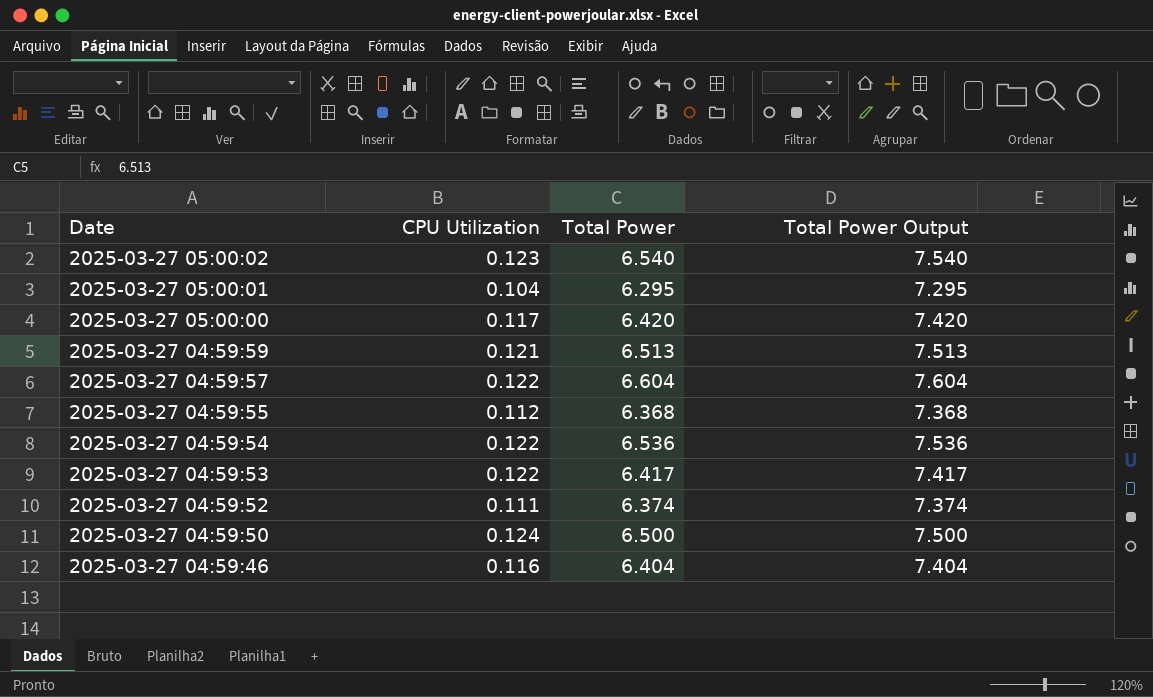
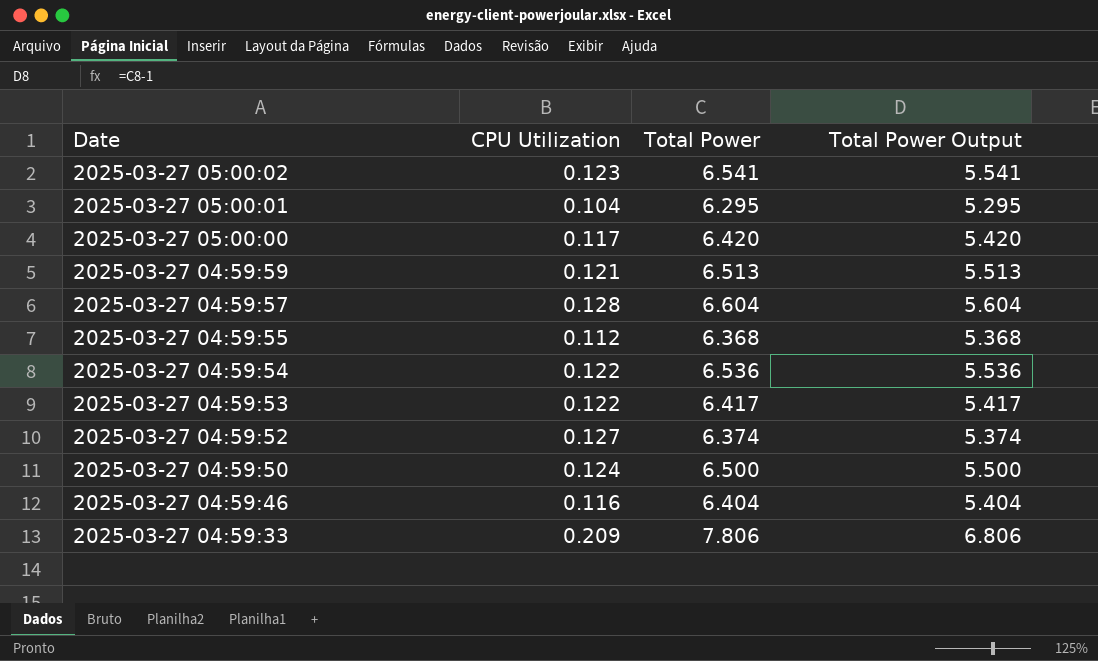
column Total Power Output | formula: [Total Power] + 1 -> [Total Power] - 1
2025-03-27 05:00:02 | Total Power: 6.540 -> 6.541
2025-03-27 04:59:57 | CPU Utilization: 0.122 -> 0.128
2025-03-27 04:59:52 | CPU Utilization: 0.111 -> 0.127
row 2025-03-27 04:59:33: none -> 0.209 | 7.806 | 6.806

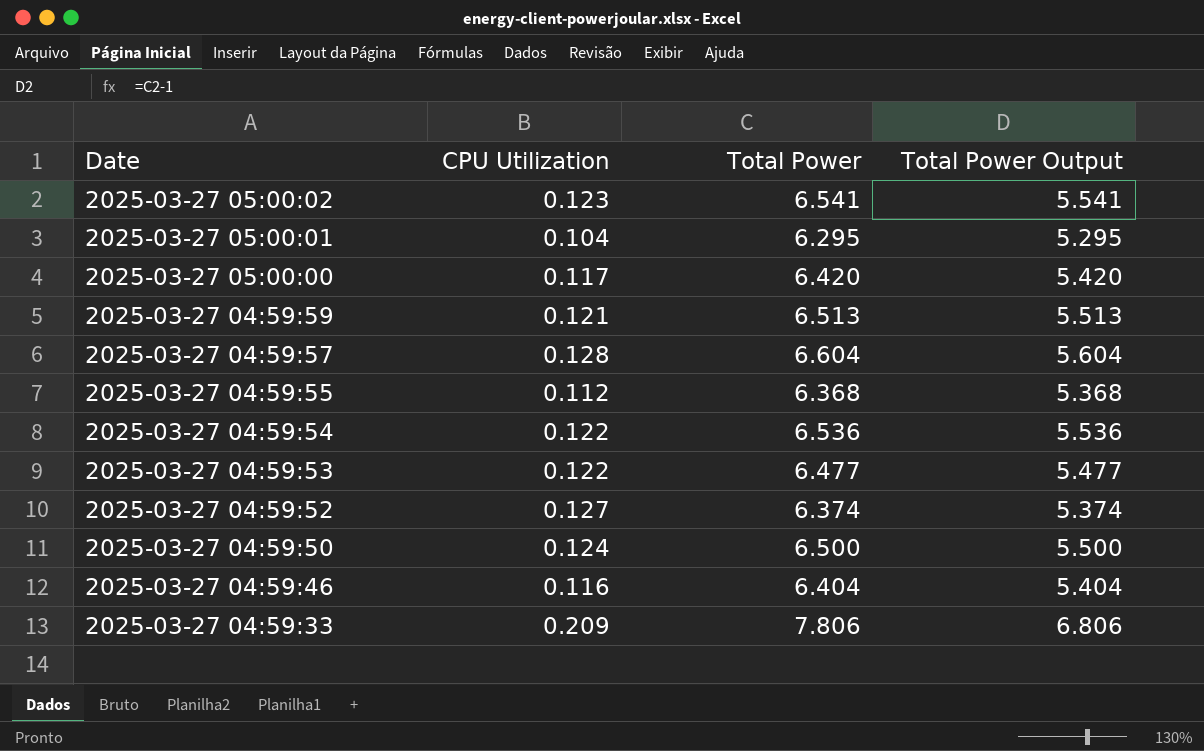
2025-03-27 04:59:53 | Total Power: 6.417 -> 6.477
2025-03-27 04:59:53 | Total Power Output: 5.417 -> 5.477

